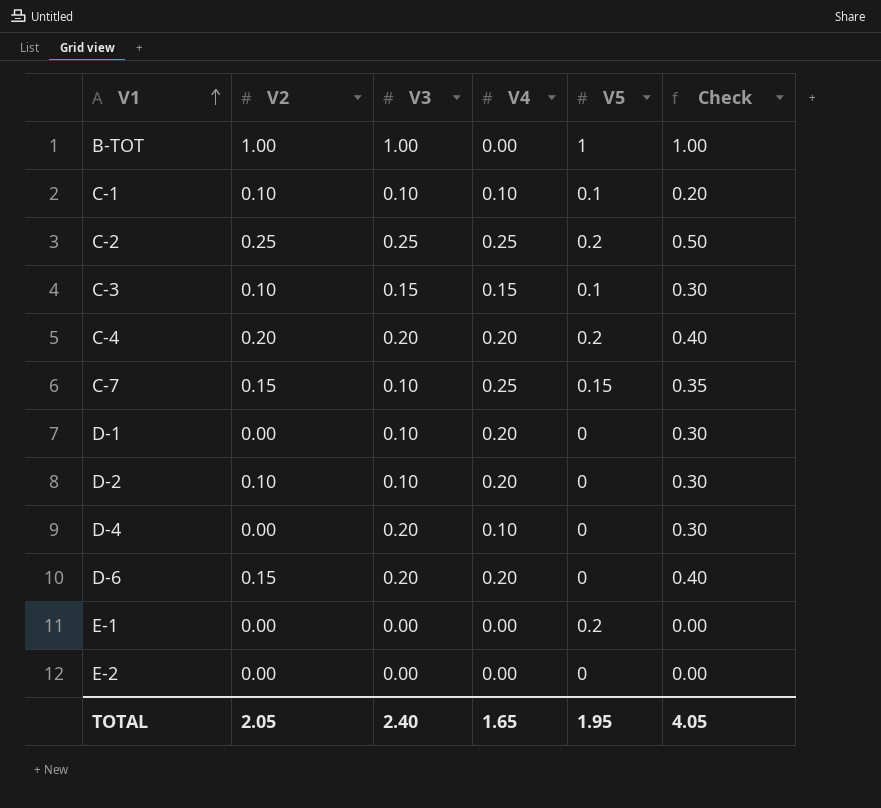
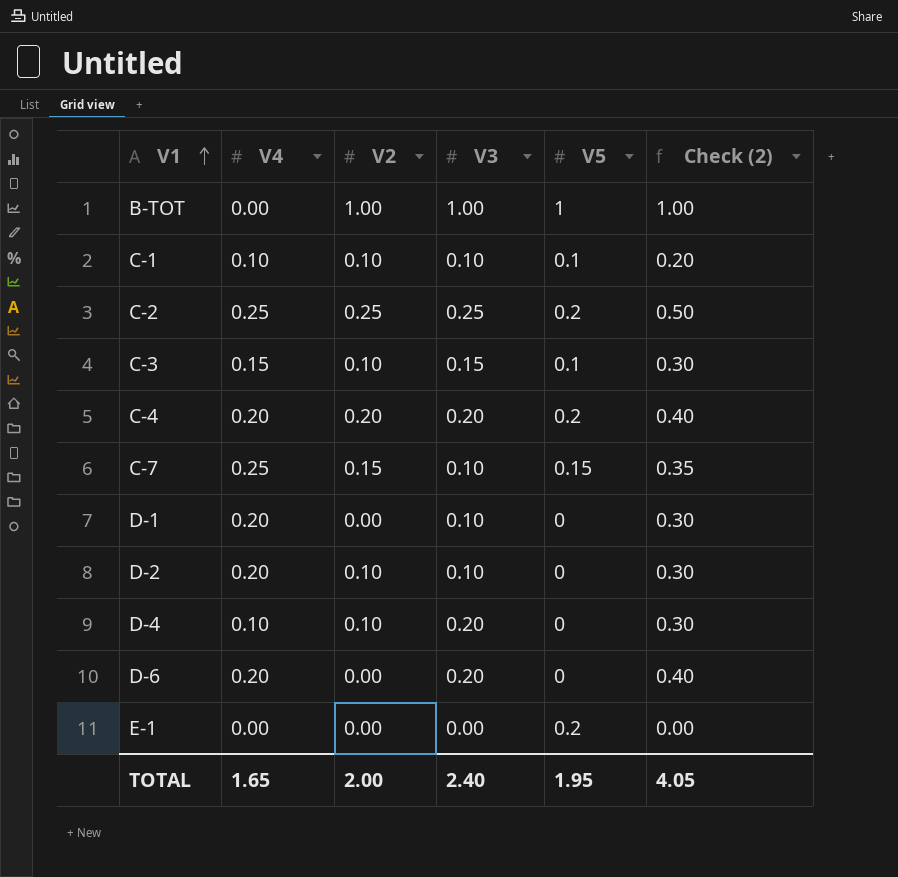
column V4 | position: 4 -> 2
column name: Check -> Check (2)
row E-2: 0.00 | 0.00 | 0.00 | 0 | 0.00 -> none
D-4 | V2: 0.00 -> 0.10
D-6 | V2: 0.15 -> 0.00
TOTAL | V2: 2.05 -> 2.00

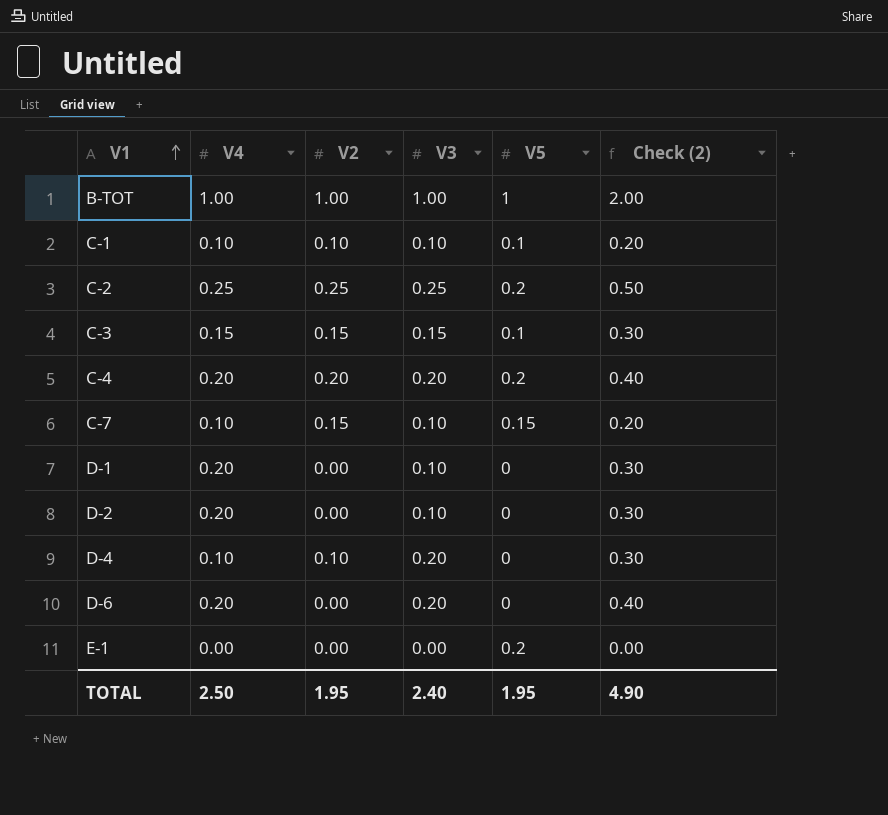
B-TOT | V4: 0.00 -> 1.00
B-TOT | Check (2): 1.00 -> 2.00
C-3 | V2: 0.10 -> 0.15
C-7 | V4: 0.25 -> 0.10
C-7 | Check (2): 0.35 -> 0.20
D-2 | V2: 0.10 -> 0.00
TOTAL | V4: 1.65 -> 2.50
TOTAL | V2: 2.00 -> 1.95
TOTAL | Check (2): 4.05 -> 4.90

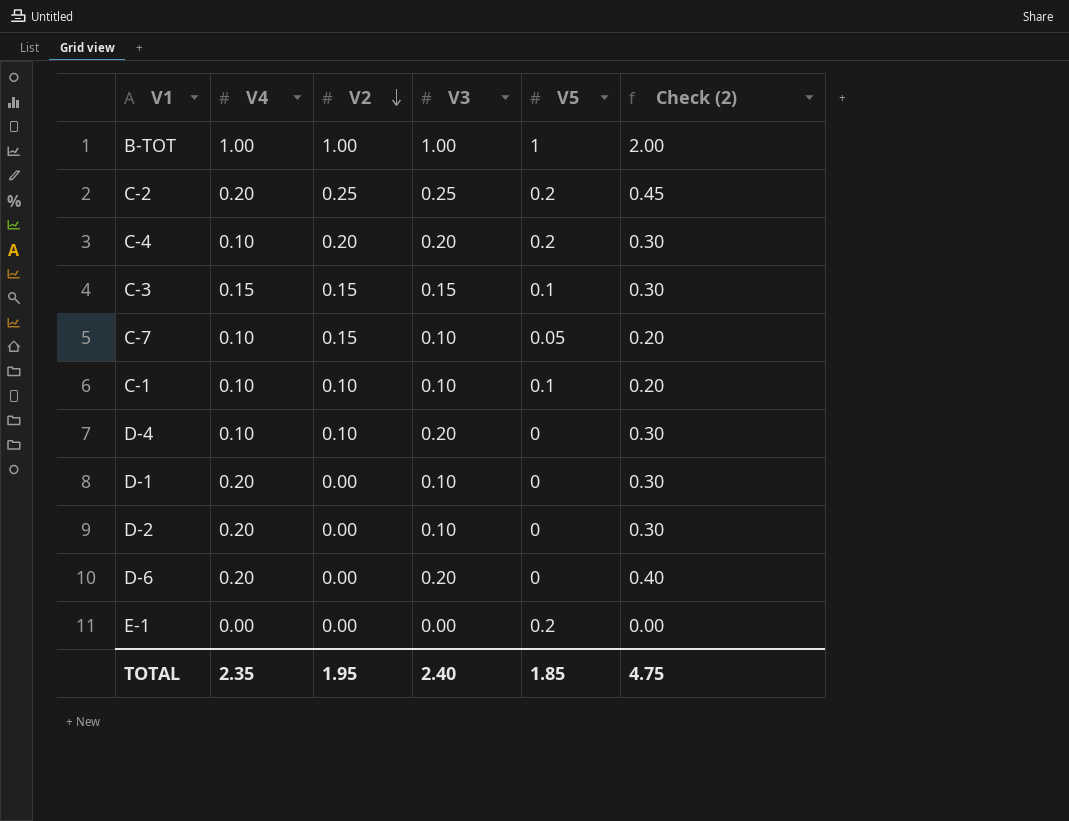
row order: V1 ascending -> V2 descending
C-2 | V4: 0.25 -> 0.20
C-2 | Check (2): 0.50 -> 0.45
C-4 | V4: 0.20 -> 0.10
C-4 | Check (2): 0.40 -> 0.30
C-7 | V5: 0.15 -> 0.05
TOTAL | V4: 2.50 -> 2.35
TOTAL | V5: 1.95 -> 1.85
TOTAL | Check (2): 4.90 -> 4.75

